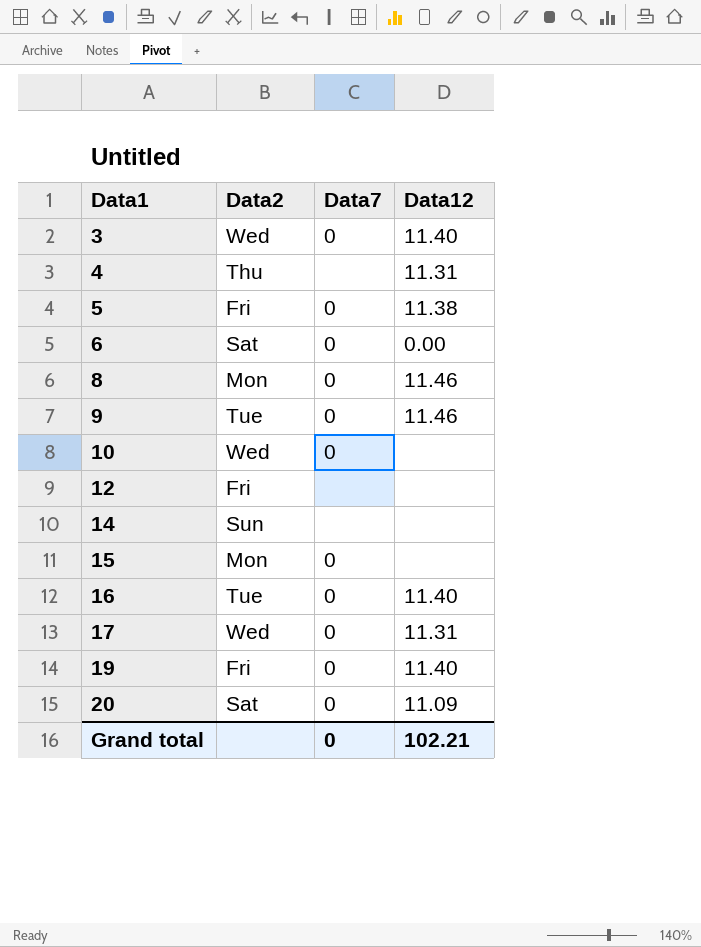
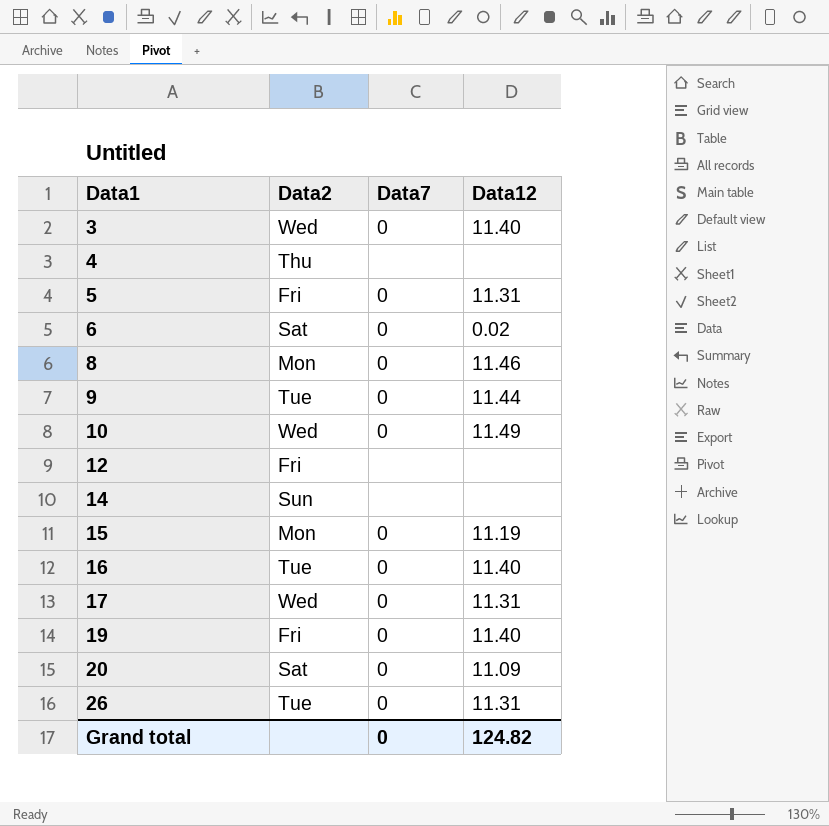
4 | Data12: 11.31 -> none
5 | Data12: 11.38 -> 11.31
6 | Data12: 0.00 -> 0.02
9 | Data12: 11.46 -> 11.44
10 | Data12: none -> 11.49
15 | Data12: none -> 11.19
row 26: none -> Tue | 0 | 11.31
Grand total | Data12: 102.21 -> 124.82

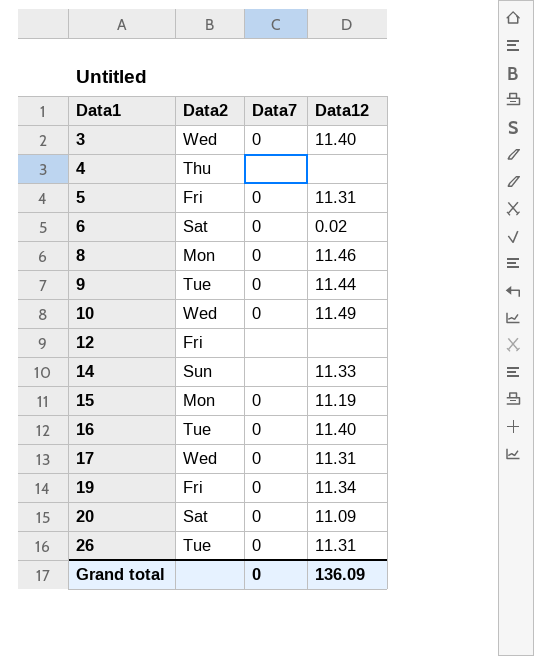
14 | Data12: none -> 11.33
19 | Data12: 11.40 -> 11.34
Grand total | Data12: 124.82 -> 136.09

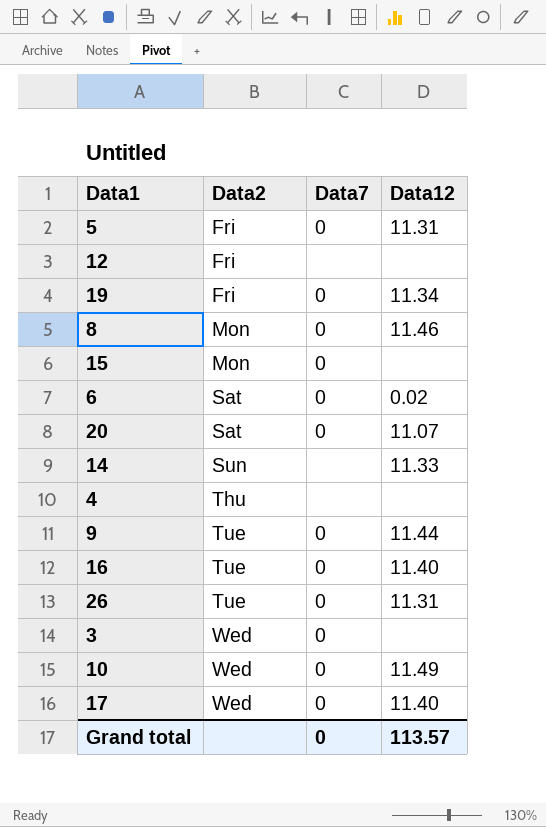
row order: Data1 ascending -> Data2 ascending
15 | Data12: 11.19 -> none
20 | Data12: 11.09 -> 11.07
3 | Data12: 11.40 -> none
17 | Data12: 11.31 -> 11.40
Grand total | Data12: 136.09 -> 113.57

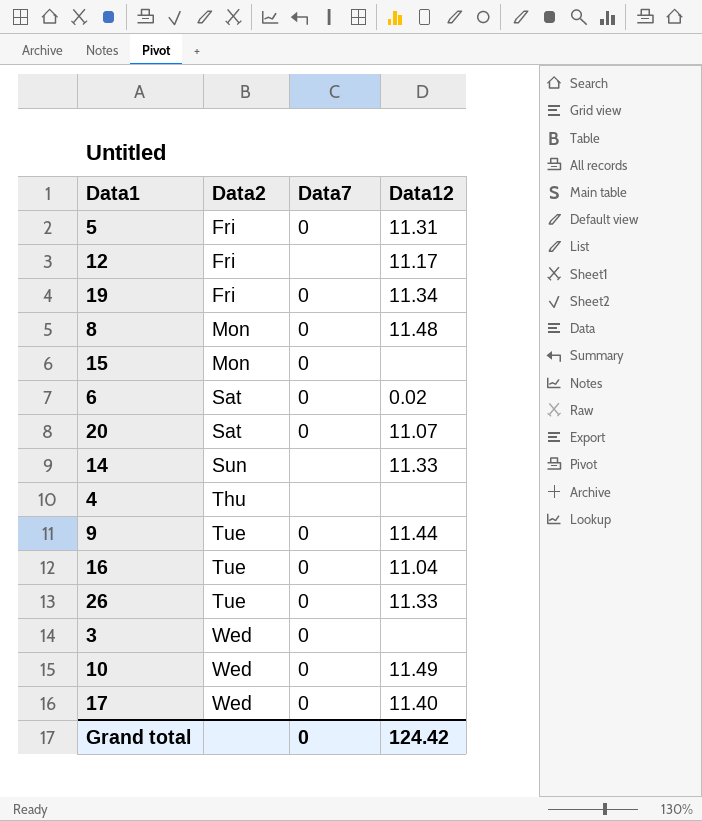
12 | Data12: none -> 11.17
8 | Data12: 11.46 -> 11.48
16 | Data12: 11.40 -> 11.04
26 | Data12: 11.31 -> 11.33
Grand total | Data12: 113.57 -> 124.42

